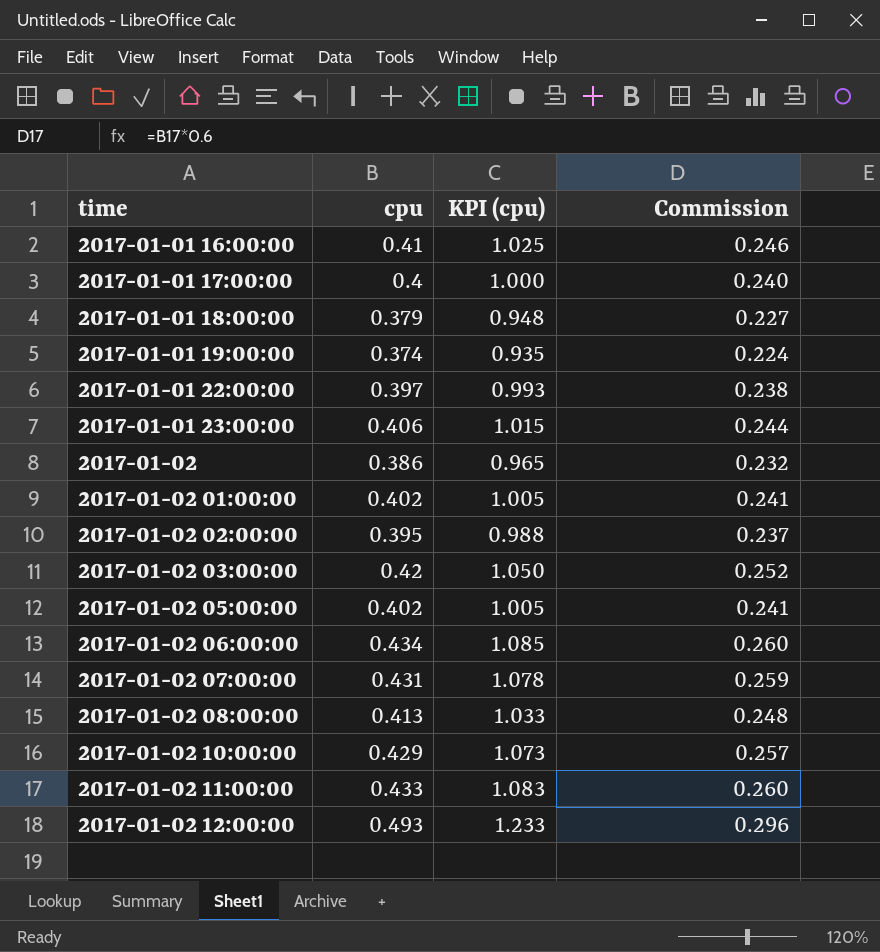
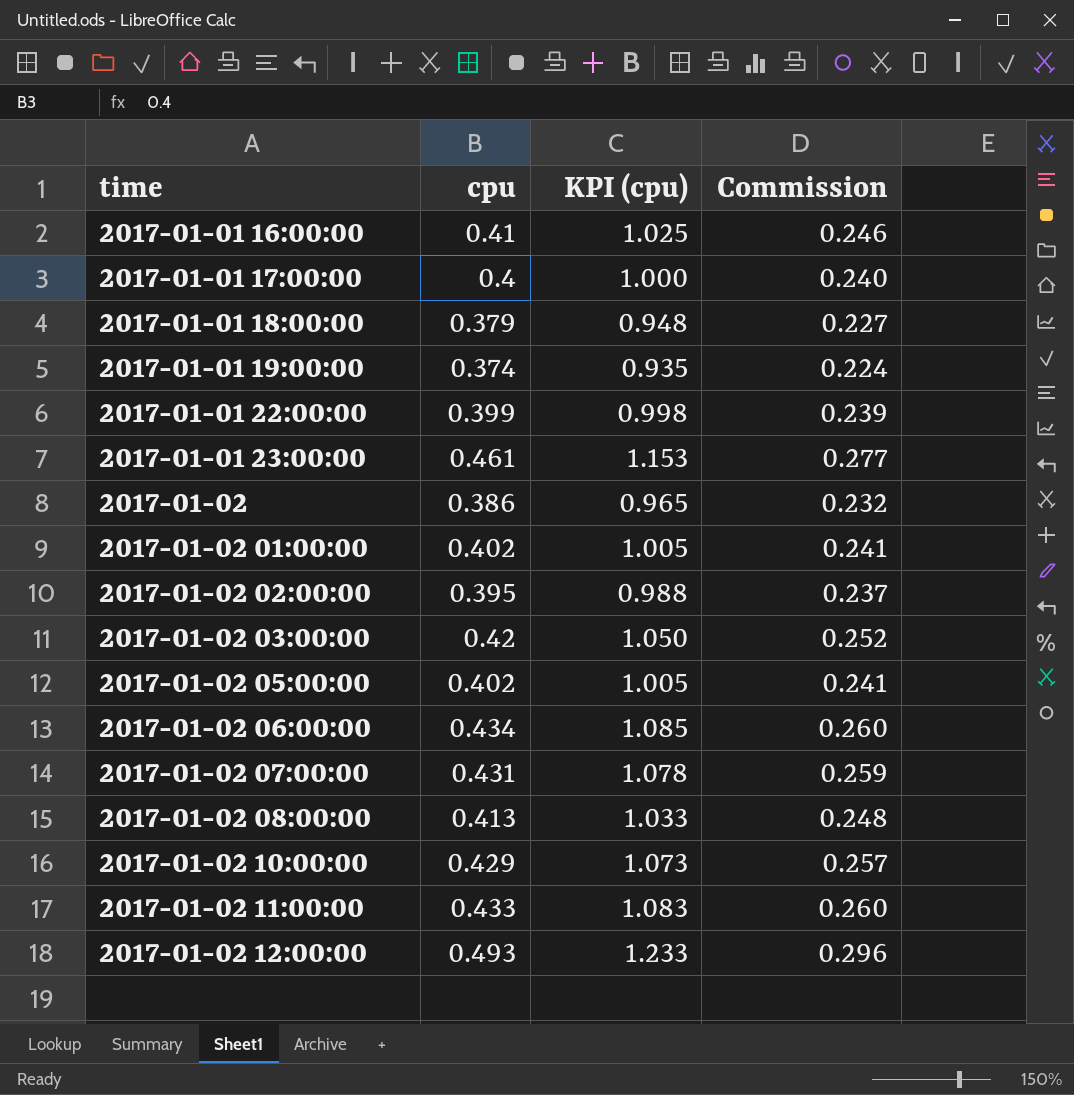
2017-01-01 22:00:00 | cpu: 0.397 -> 0.399
2017-01-01 22:00:00 | KPI (cpu): 0.993 -> 0.998
2017-01-01 22:00:00 | Commission: 0.238 -> 0.239
2017-01-01 23:00:00 | cpu: 0.406 -> 0.461
2017-01-01 23:00:00 | KPI (cpu): 1.015 -> 1.153
2017-01-01 23:00:00 | Commission: 0.244 -> 0.277

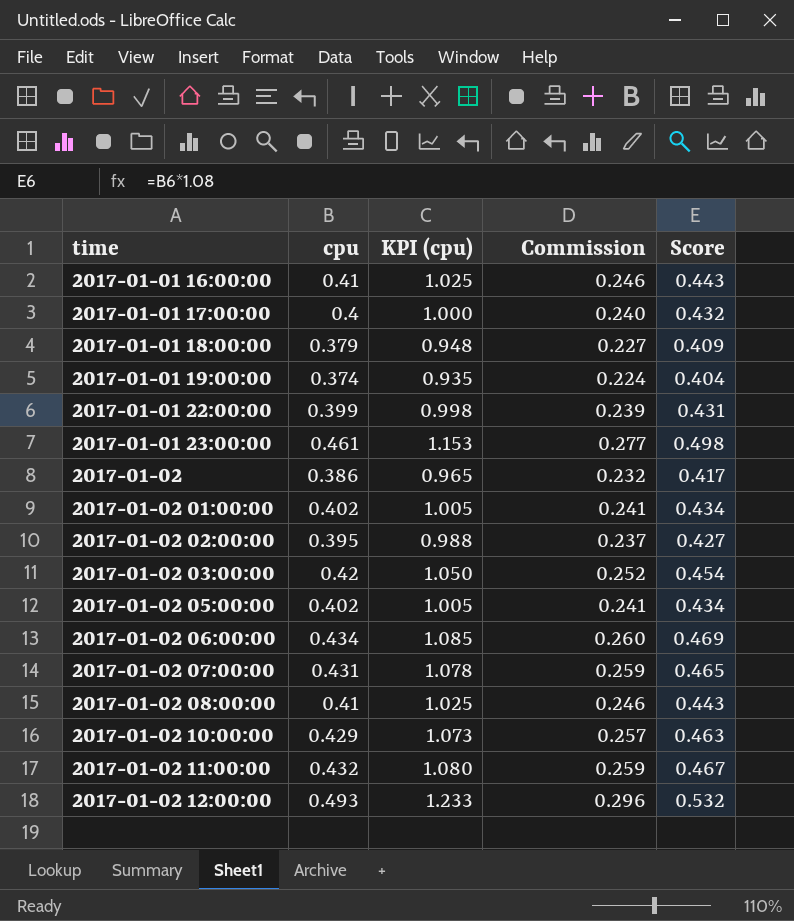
column Score | formula: none -> [cpu] * 1.08
2017-01-02 08:00:00 | cpu: 0.413 -> 0.41
2017-01-02 08:00:00 | KPI (cpu): 1.033 -> 1.025
2017-01-02 08:00:00 | Commission: 0.248 -> 0.246
2017-01-02 11:00:00 | cpu: 0.433 -> 0.432
2017-01-02 11:00:00 | KPI (cpu): 1.083 -> 1.080
2017-01-02 11:00:00 | Commission: 0.260 -> 0.259

